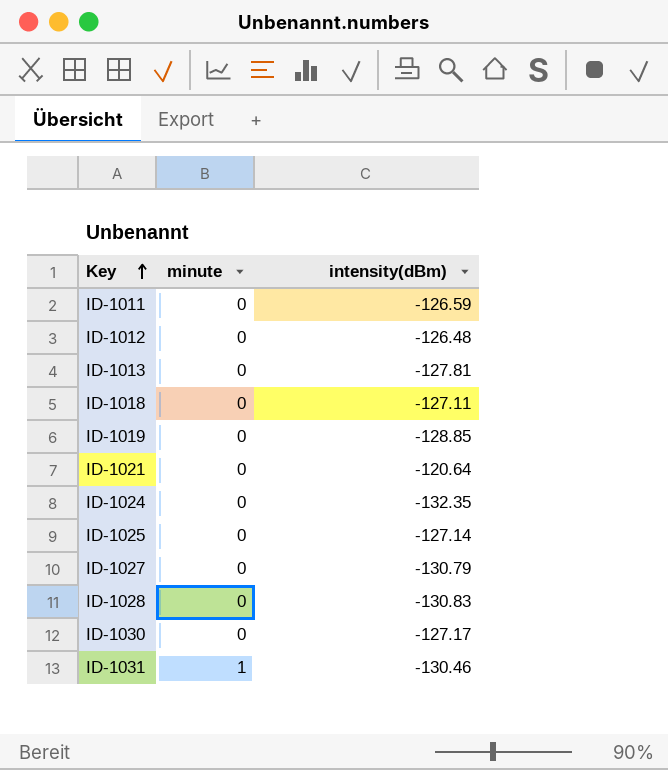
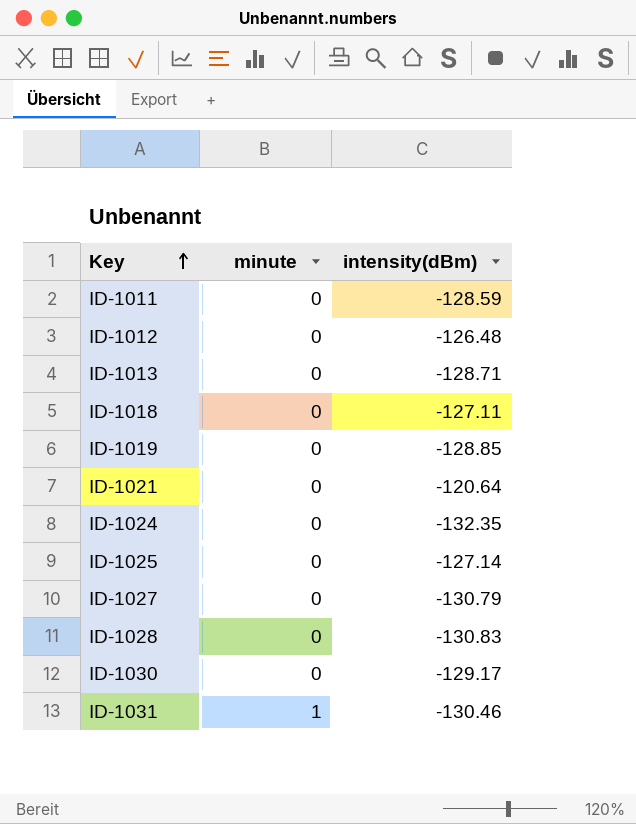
ID-1011 | intensity(dBm): -126.59 -> -128.59
ID-1013 | intensity(dBm): -127.81 -> -128.71
ID-1030 | intensity(dBm): -127.17 -> -129.17

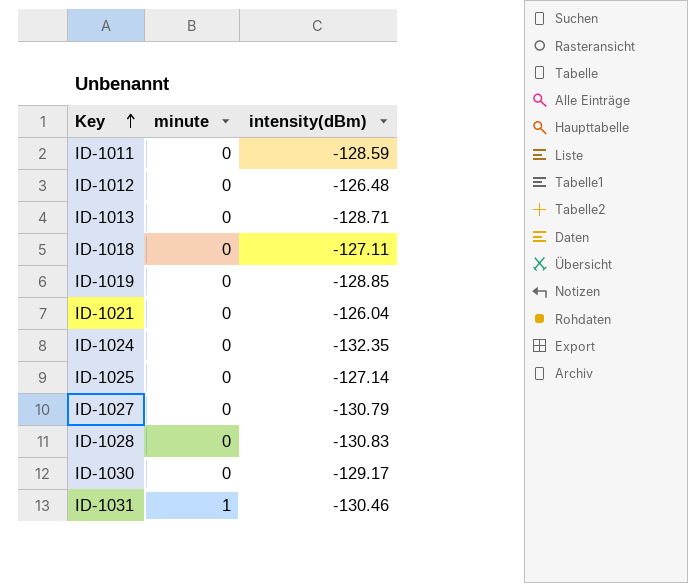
ID-1021 | intensity(dBm): -120.64 -> -126.04

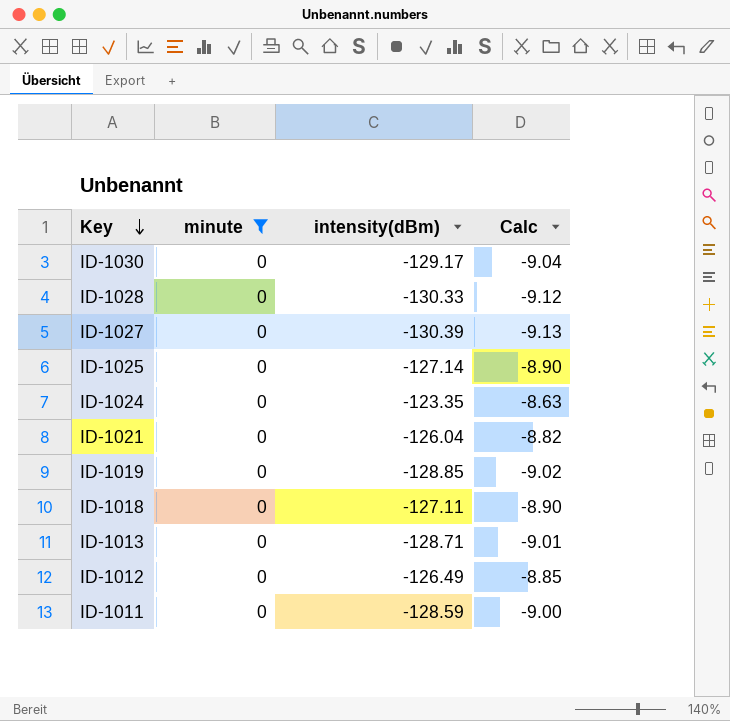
filter: none -> minute = 0
row order: Key ascending -> Key descending
column Calc | formula: none -> [intensity(dBm)] * 0.07
ID-1028 | intensity(dBm): -130.83 -> -130.33
ID-1027 | intensity(dBm): -130.79 -> -130.39
ID-1024 | intensity(dBm): -132.35 -> -123.35
ID-1012 | intensity(dBm): -126.48 -> -126.49

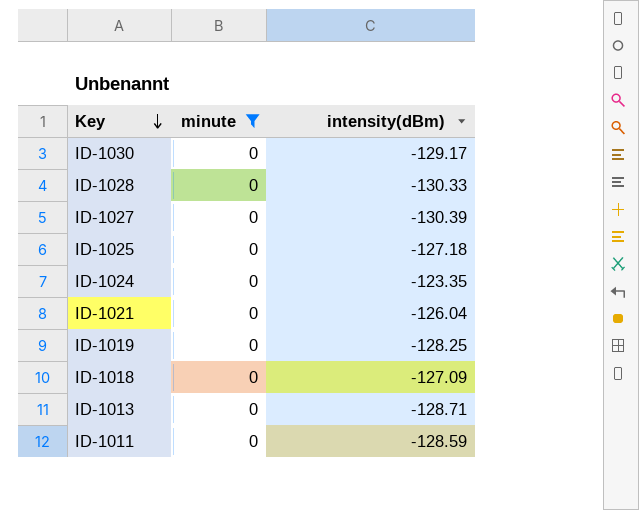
column Calc | formula: [intensity(dBm)] * 0.07 -> none
row ID-1012: 0 | -126.49 | -8.85 -> none
ID-1025 | intensity(dBm): -127.14 -> -127.18
ID-1019 | intensity(dBm): -128.85 -> -128.25
ID-1018 | intensity(dBm): -127.11 -> -127.09

